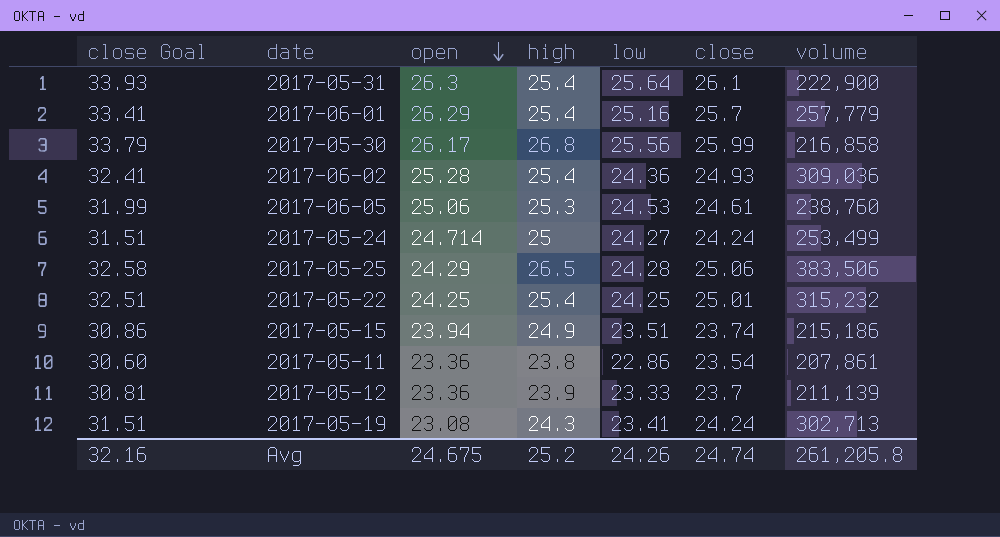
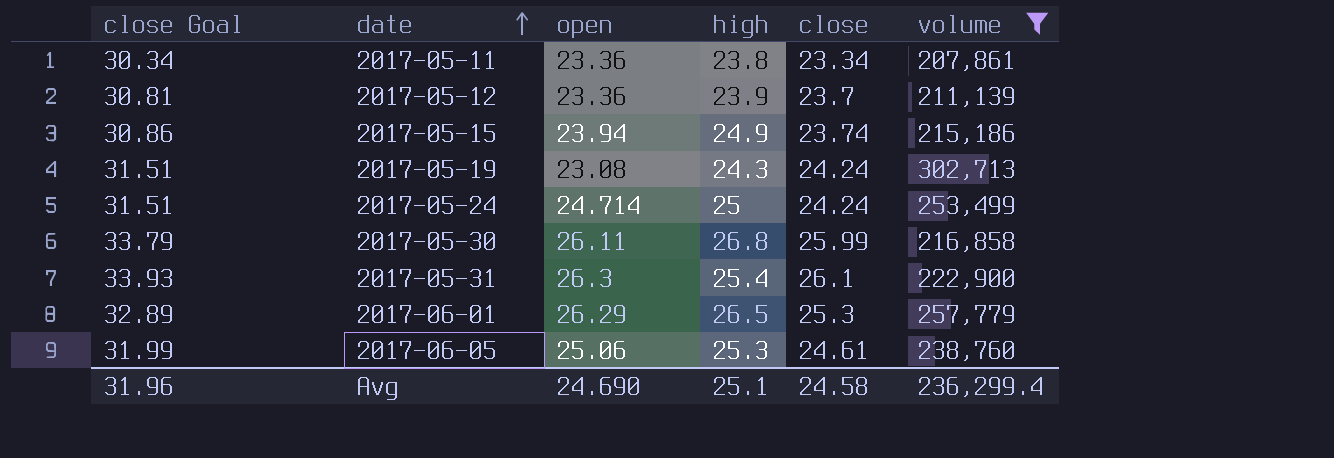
filter: none -> volume <= 302,713
row order: open descending -> date ascending
column low | position: 5 -> none
2017-05-11 | close Goal: 30.60 -> 30.34
2017-05-11 | close: 23.54 -> 23.34
2017-05-30 | open: 26.17 -> 26.11
2017-06-01 | close Goal: 33.41 -> 32.89
2017-06-01 | high: 25.4 -> 26.5
2017-06-01 | close: 25.7 -> 25.3
Avg | close Goal: 32.16 -> 31.96
Avg | open: 24.675 -> 24.690
Avg | high: 25.2 -> 25.1
Avg | close: 24.74 -> 24.58
Avg | volume: 261,205.8 -> 236,299.4

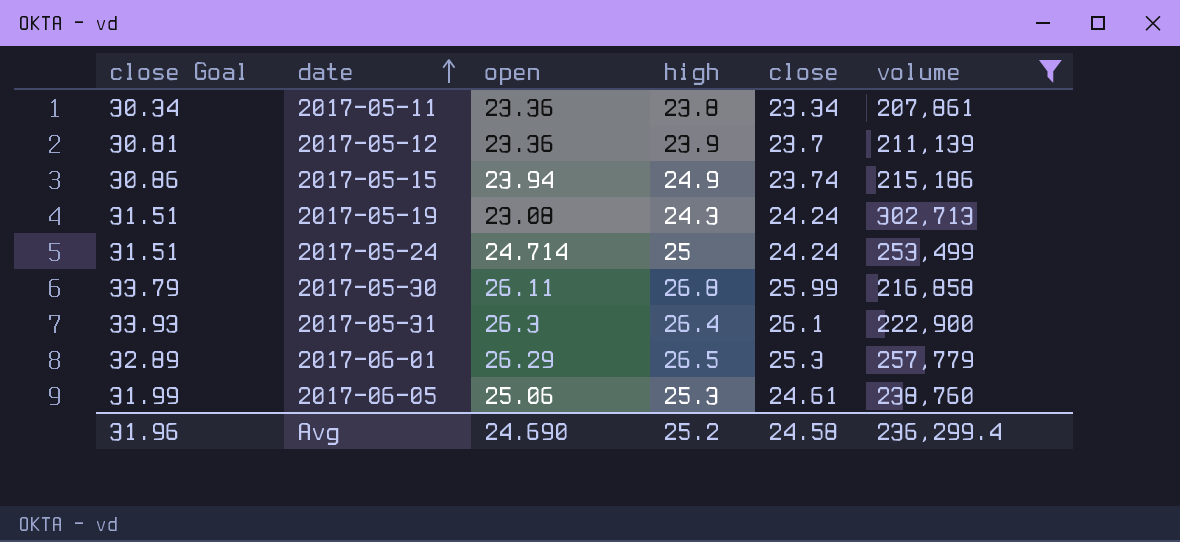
2017-05-31 | high: 25.4 -> 26.4
Avg | high: 25.1 -> 25.2

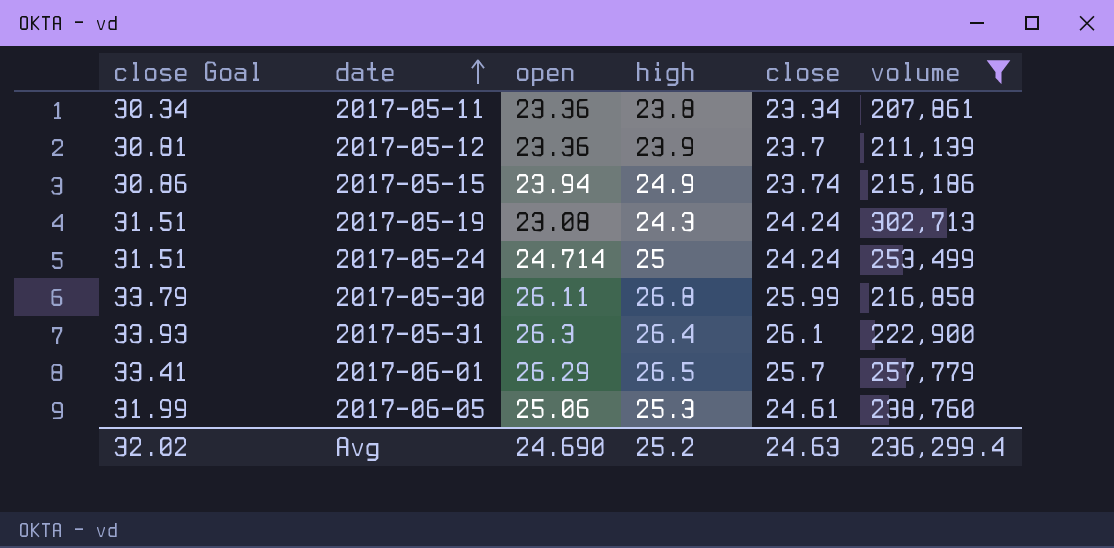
2017-06-01 | close Goal: 32.89 -> 33.41
2017-06-01 | close: 25.3 -> 25.7
Avg | close Goal: 31.96 -> 32.02
Avg | close: 24.58 -> 24.63

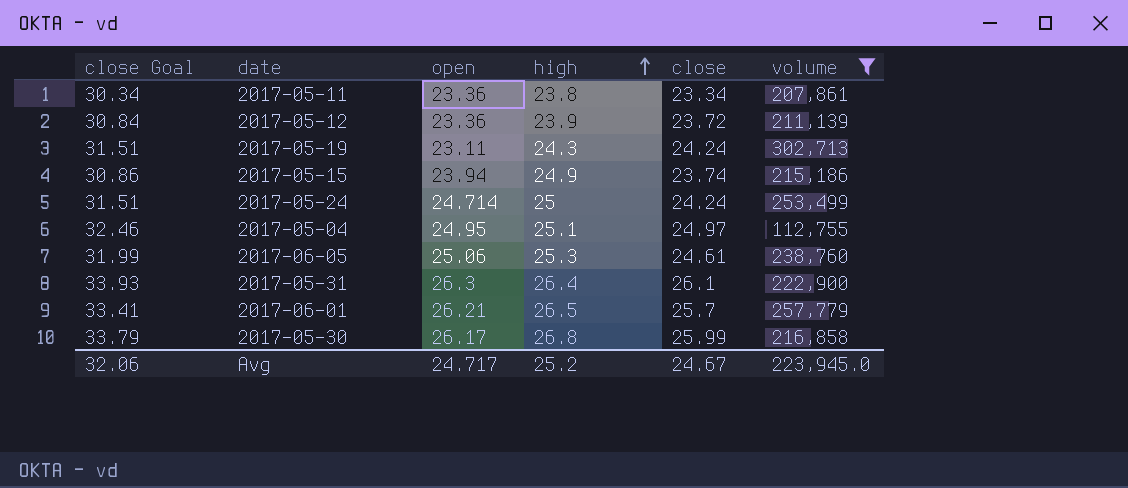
row order: date ascending -> high ascending
2017-05-12 | close Goal: 30.81 -> 30.84
2017-05-12 | close: 23.7 -> 23.72
2017-05-19 | open: 23.08 -> 23.11
row 2017-05-04: none -> 32.46 | 24.95 | 25.1 | 24.97 | 112,755
2017-06-01 | open: 26.29 -> 26.21
2017-05-30 | open: 26.11 -> 26.17
Avg | close Goal: 32.02 -> 32.06
Avg | open: 24.690 -> 24.717
Avg | close: 24.63 -> 24.67
Avg | volume: 236,299.4 -> 223,945.0

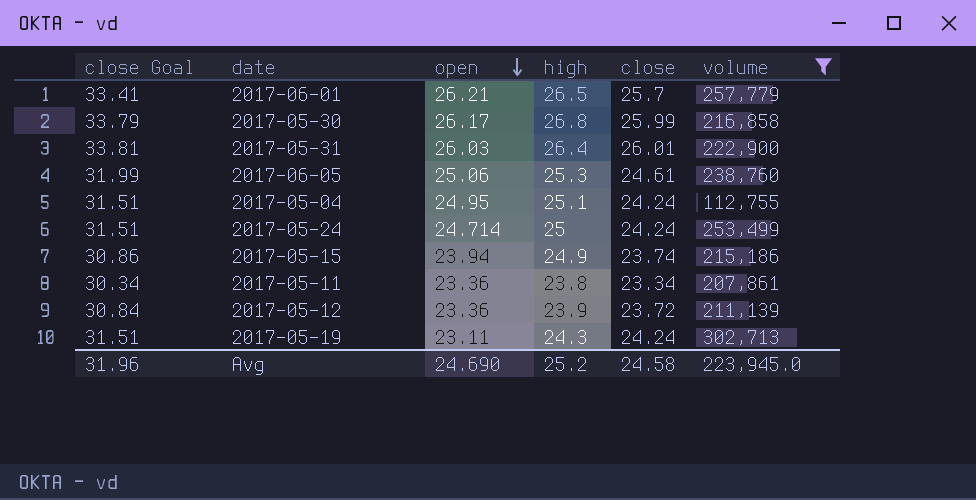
row order: high ascending -> open descending
2017-05-31 | close Goal: 33.93 -> 33.81
2017-05-31 | open: 26.3 -> 26.03
2017-05-31 | close: 26.1 -> 26.01
2017-05-04 | close Goal: 32.46 -> 31.51
2017-05-04 | close: 24.97 -> 24.24
Avg | close Goal: 32.06 -> 31.96
Avg | open: 24.717 -> 24.690
Avg | close: 24.67 -> 24.58

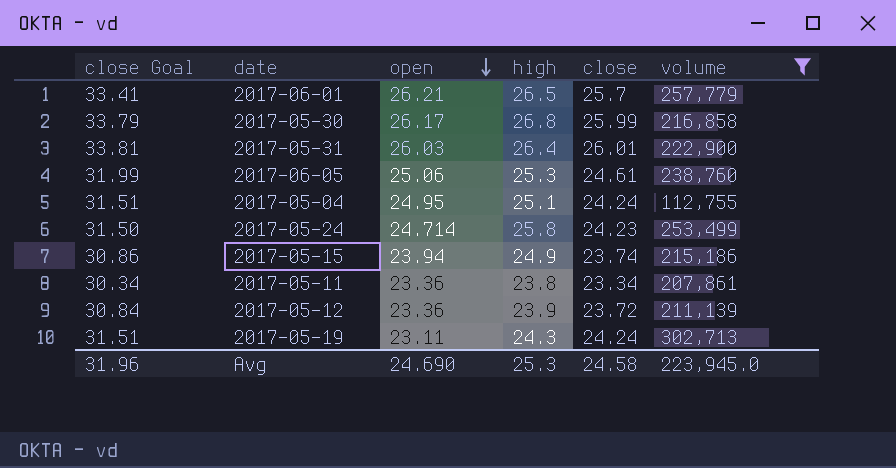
2017-05-24 | close Goal: 31.51 -> 31.50
2017-05-24 | high: 25 -> 25.8
2017-05-24 | close: 24.24 -> 24.23
Avg | high: 25.2 -> 25.3

